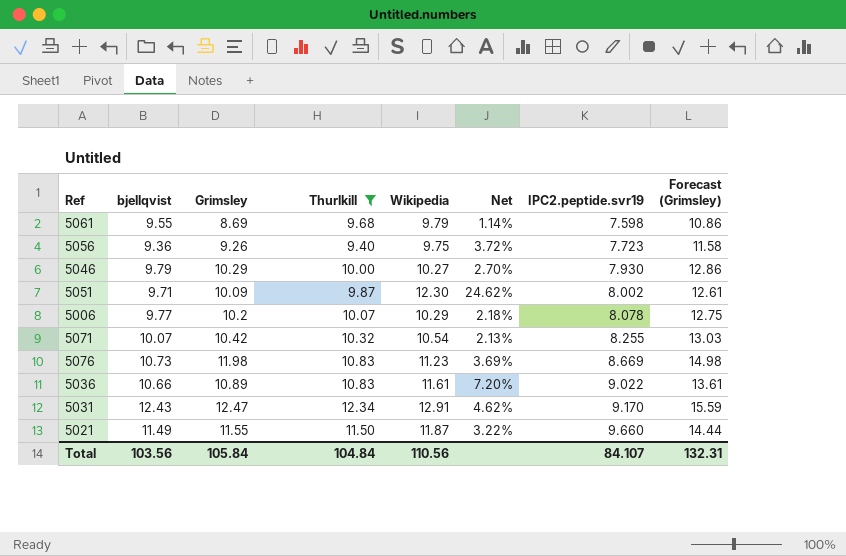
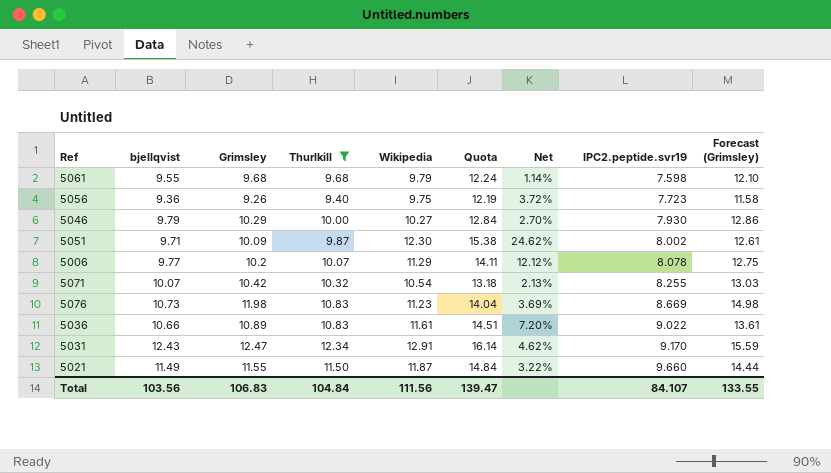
column Quota | formula: none -> [Wikipedia] * 1.25
5061 | Grimsley: 8.69 -> 9.68
5061 | Forecast (Grimsley): 10.86 -> 12.10
5006 | Wikipedia: 10.29 -> 11.29
5006 | Net: 2.18% -> 12.12%
Total | Grimsley: 105.84 -> 106.83
Total | Wikipedia: 110.56 -> 111.56
Total | Forecast (Grimsley): 132.31 -> 133.55

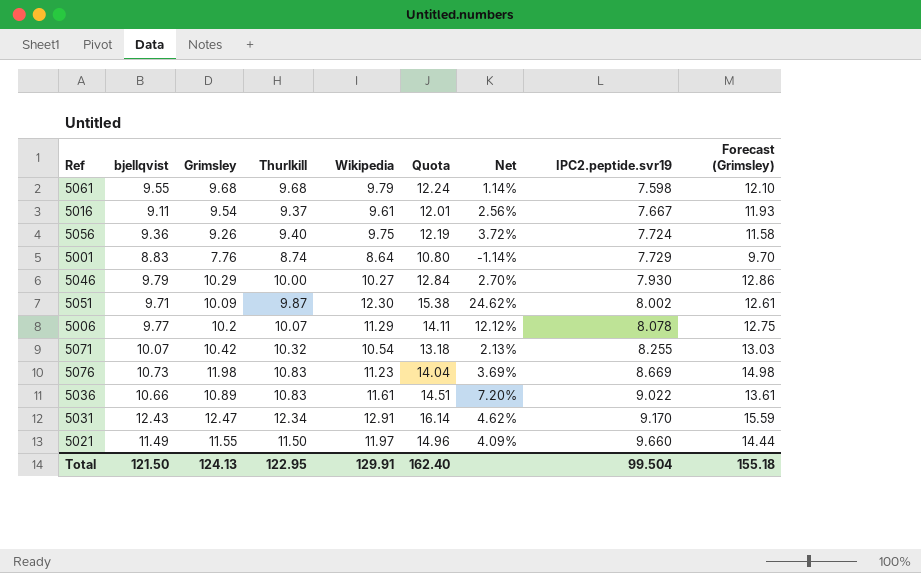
filter: Thurlkill >= 9.40 -> none
5056 | IPC2.peptide.svr19: 7.723 -> 7.724
5021 | Wikipedia: 11.87 -> 11.97
5021 | Quota: 14.84 -> 14.96
5021 | Net: 3.22% -> 4.09%
Total | bjellqvist: 103.56 -> 121.50
Total | Grimsley: 106.83 -> 124.13
Total | Thurlkill: 104.84 -> 122.95
Total | Wikipedia: 111.56 -> 129.91
Total | Quota: 139.47 -> 162.40
Total | IPC2.peptide.svr19: 84.107 -> 99.504
Total | Forecast (Grimsley): 133.55 -> 155.18

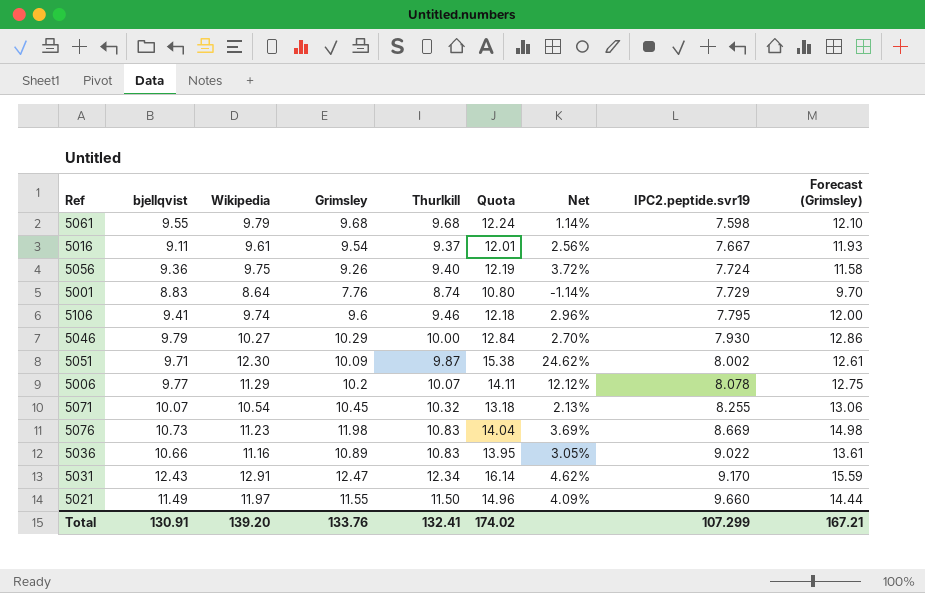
column Wikipedia | position: 5 -> 3
row 5106: none -> 9.41 | 9.74 | 9.6 | 9.46 | 12.18 | 2.96% | 7.795 | 12.00
5071 | Grimsley: 10.42 -> 10.45
5071 | Forecast (Grimsley): 13.03 -> 13.06
5036 | Wikipedia: 11.61 -> 11.16
5036 | Quota: 14.51 -> 13.95
5036 | Net: 7.20% -> 3.05%
Total | bjellqvist: 121.50 -> 130.91
Total | Wikipedia: 129.91 -> 139.20
Total | Grimsley: 124.13 -> 133.76
Total | Thurlkill: 122.95 -> 132.41
Total | Quota: 162.40 -> 174.02
Total | IPC2.peptide.svr19: 99.504 -> 107.299
Total | Forecast (Grimsley): 155.18 -> 167.21

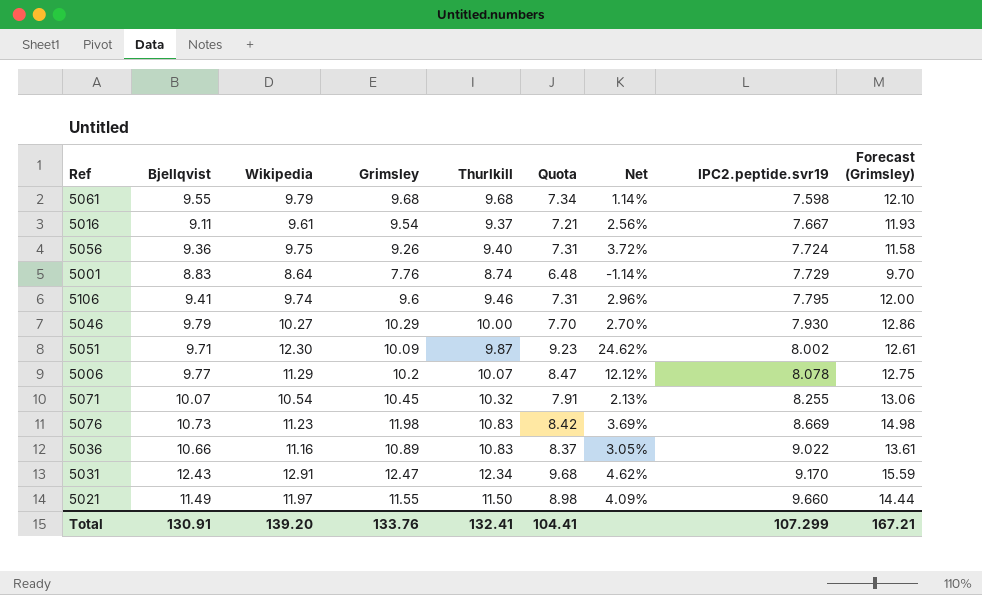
column name: bjellqvist -> Bjellqvist
column Quota | formula: [Wikipedia] * 1.25 -> [Wikipedia] * 0.75
Total | Quota: 174.02 -> 104.41

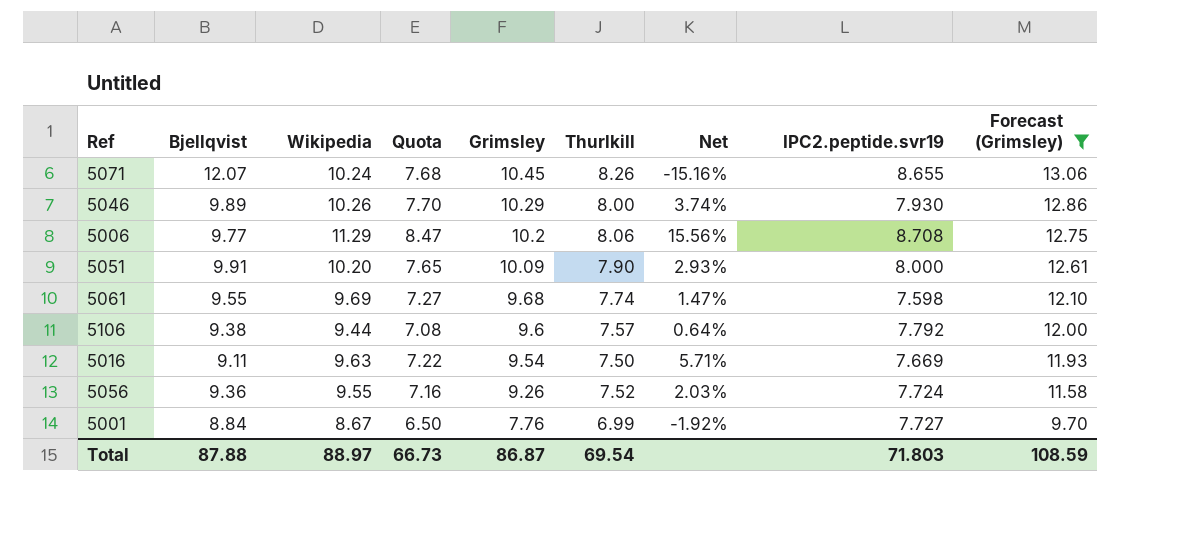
filter: none -> Forecast (Grimsley) <= 13.06
row order: IPC2.peptide.svr19 ascending -> Grimsley descending
column Quota | position: 6 -> 4
column Net | formula: ([Wikipedia] - [Thurlkill]) / [Thurlkill] -> ([Wikipedia] - [Bjellqvist]) / [Bjellqvist]
5071 | Bjellqvist: 10.07 -> 12.07
5071 | Wikipedia: 10.54 -> 10.24
5071 | Quota: 7.91 -> 7.68
5071 | Thurlkill: 10.32 -> 8.26
5071 | IPC2.peptide.svr19: 8.255 -> 8.655
5046 | Bjellqvist: 9.79 -> 9.89
5046 | Wikipedia: 10.27 -> 10.26
5046 | Thurlkill: 10.00 -> 8.00
5006 | Thurlkill: 10.07 -> 8.06
5006 | IPC2.peptide.svr19: 8.078 -> 8.708
5051 | Bjellqvist: 9.71 -> 9.91
5051 | Wikipedia: 12.30 -> 10.20
5051 | Quota: 9.23 -> 7.65
5051 | Thurlkill: 9.87 -> 7.90
5051 | IPC2.peptide.svr19: 8.002 -> 8.000
5061 | Wikipedia: 9.79 -> 9.69
5061 | Quota: 7.34 -> 7.27
5061 | Thurlkill: 9.68 -> 7.74
5106 | Bjellqvist: 9.41 -> 9.38
5106 | Wikipedia: 9.74 -> 9.44
5106 | Quota: 7.31 -> 7.08
5106 | Thurlkill: 9.46 -> 7.57
5106 | IPC2.peptide.svr19: 7.795 -> 7.792
5016 | Wikipedia: 9.61 -> 9.63
5016 | Quota: 7.21 -> 7.22
5016 | Thurlkill: 9.37 -> 7.50
5016 | IPC2.peptide.svr19: 7.667 -> 7.669
5056 | Wikipedia: 9.75 -> 9.55
5056 | Quota: 7.31 -> 7.16
5056 | Thurlkill: 9.40 -> 7.52
5001 | Bjellqvist: 8.83 -> 8.84
5001 | Wikipedia: 8.64 -> 8.67
5001 | Quota: 6.48 -> 6.50
5001 | Thurlkill: 8.74 -> 6.99
5001 | IPC2.peptide.svr19: 7.729 -> 7.727
Total | Bjellqvist: 130.91 -> 87.88
Total | Wikipedia: 139.20 -> 88.97
Total | Quota: 104.41 -> 66.73
Total | Grimsley: 133.76 -> 86.87
Total | Thurlkill: 132.41 -> 69.54
Total | IPC2.peptide.svr19: 107.299 -> 71.803
Total | Forecast (Grimsley): 167.21 -> 108.59

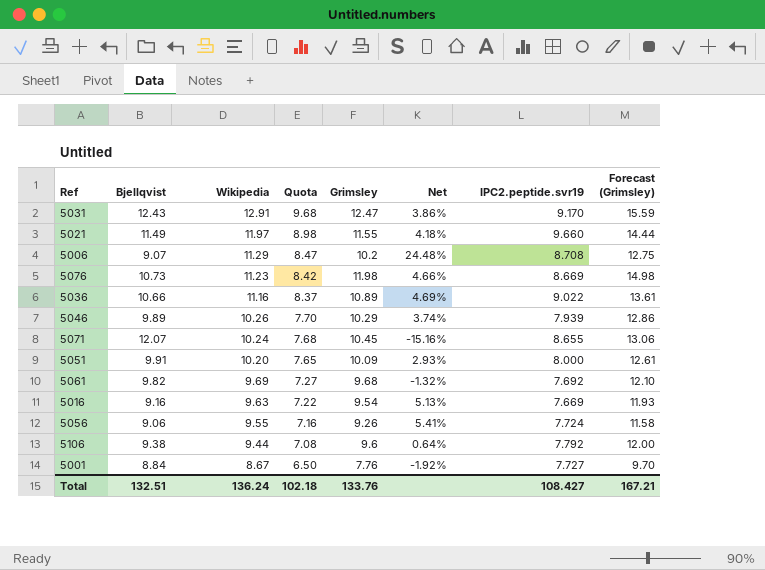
filter: Forecast (Grimsley) <= 13.06 -> none
row order: Grimsley descending -> Wikipedia descending
column Thurlkill | position: 6 -> none
5006 | Bjellqvist: 9.77 -> 9.07
5006 | Net: 15.56% -> 24.48%
5046 | IPC2.peptide.svr19: 7.930 -> 7.939
5061 | Bjellqvist: 9.55 -> 9.82
5061 | Net: 1.47% -> -1.32%
5061 | IPC2.peptide.svr19: 7.598 -> 7.692
5016 | Bjellqvist: 9.11 -> 9.16
5016 | Net: 5.71% -> 5.13%
5056 | Bjellqvist: 9.36 -> 9.06
5056 | Net: 2.03% -> 5.41%
Total | Bjellqvist: 87.88 -> 132.51
Total | Wikipedia: 88.97 -> 136.24
Total | Quota: 66.73 -> 102.18
Total | Grimsley: 86.87 -> 133.76
Total | IPC2.peptide.svr19: 71.803 -> 108.427
Total | Forecast (Grimsley): 108.59 -> 167.21

